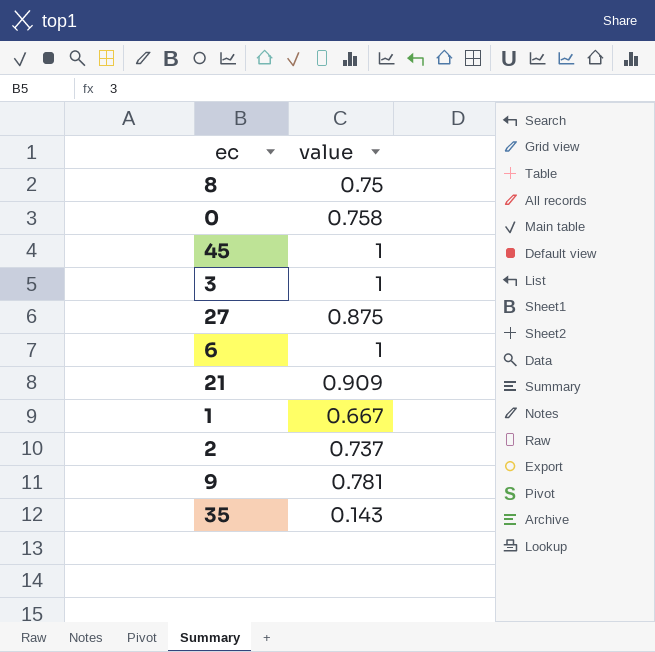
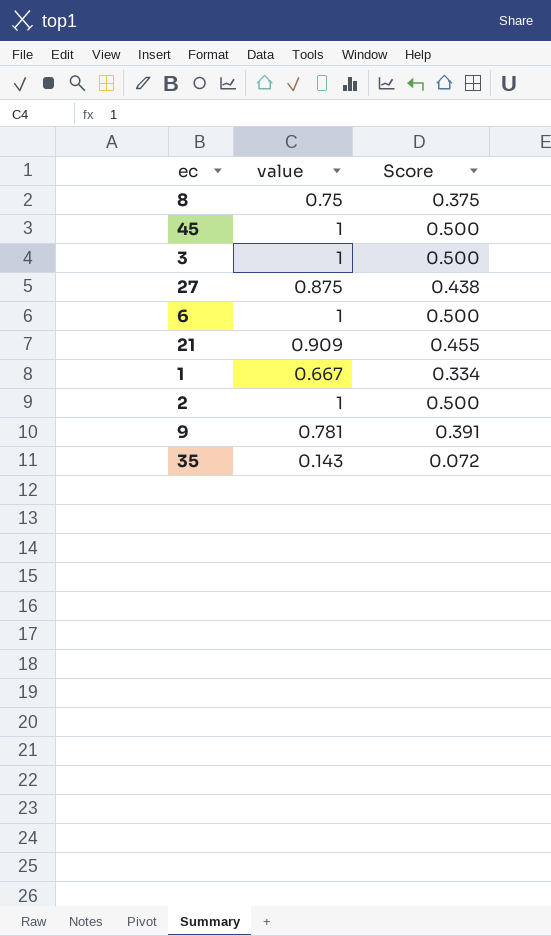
column Score | formula: none -> [value] * 0.5
row 0: 0.758 -> none
2 | value: 0.737 -> 1

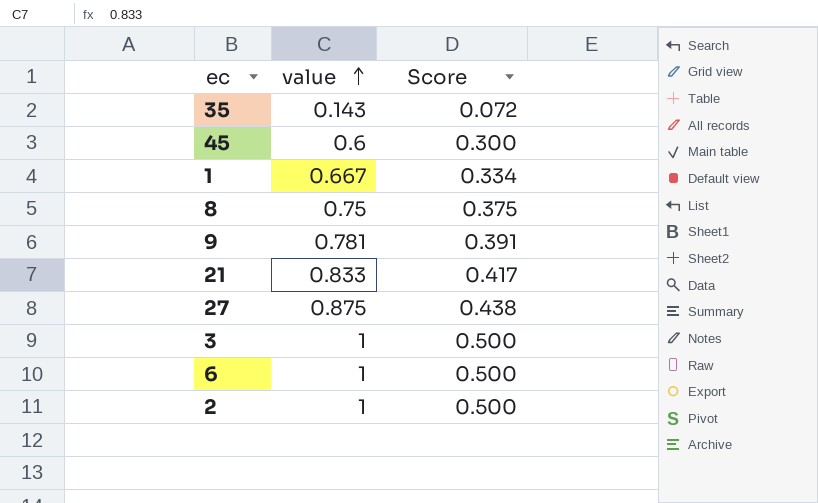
row order: none -> value ascending
45 | value: 1 -> 0.6
45 | Score: 0.500 -> 0.300
21 | value: 0.909 -> 0.833
21 | Score: 0.455 -> 0.417

